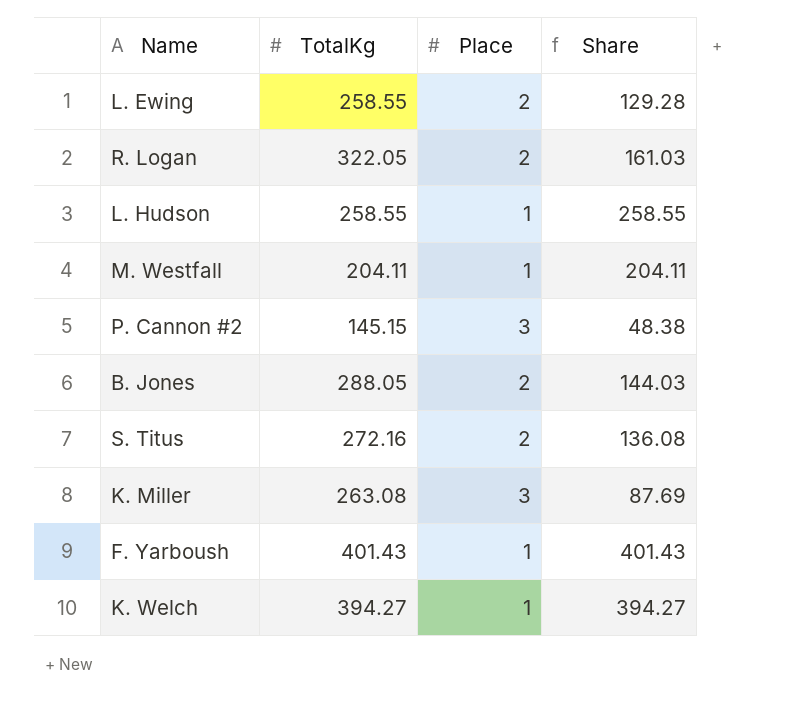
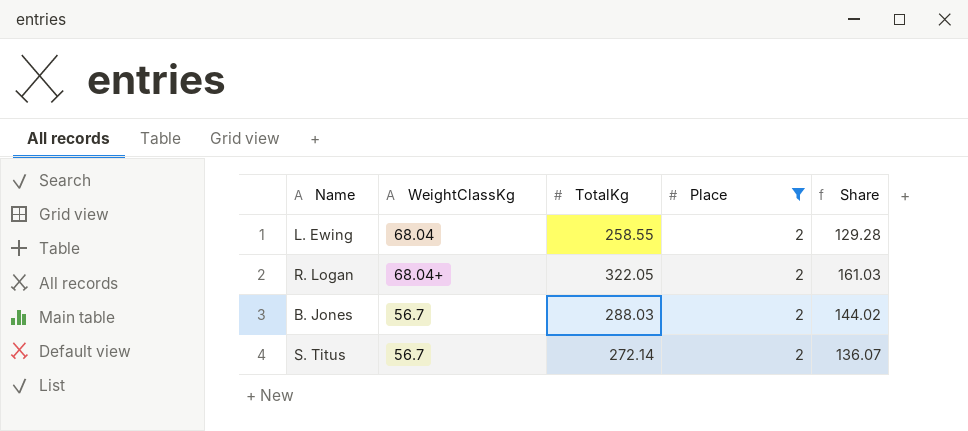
filter: none -> Place = 2
column WeightClassKg | position: none -> 2
B. Jones | TotalKg: 288.05 -> 288.03
B. Jones | Share: 144.03 -> 144.02
S. Titus | TotalKg: 272.16 -> 272.14
S. Titus | Share: 136.08 -> 136.07

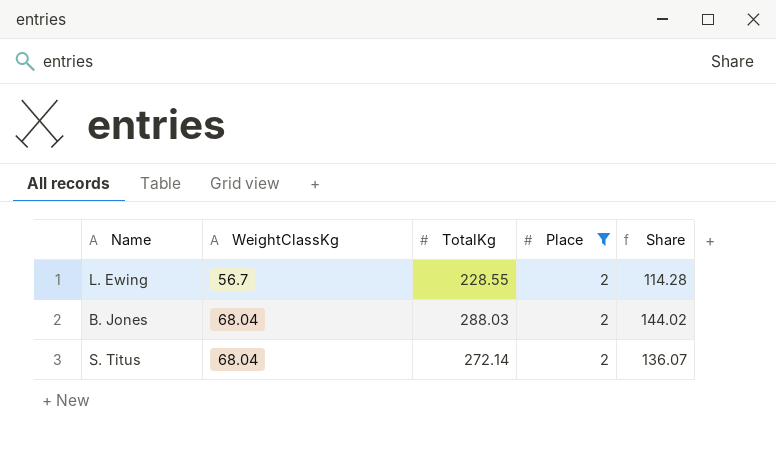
row R. Logan: 68.04+ | 322.05 | 2 | 161.03 -> none
L. Ewing | WeightClassKg: 68.04 -> 56.7
L. Ewing | TotalKg: 258.55 -> 228.55
L. Ewing | Share: 129.28 -> 114.28
B. Jones | WeightClassKg: 56.7 -> 68.04
S. Titus | WeightClassKg: 56.7 -> 68.04

